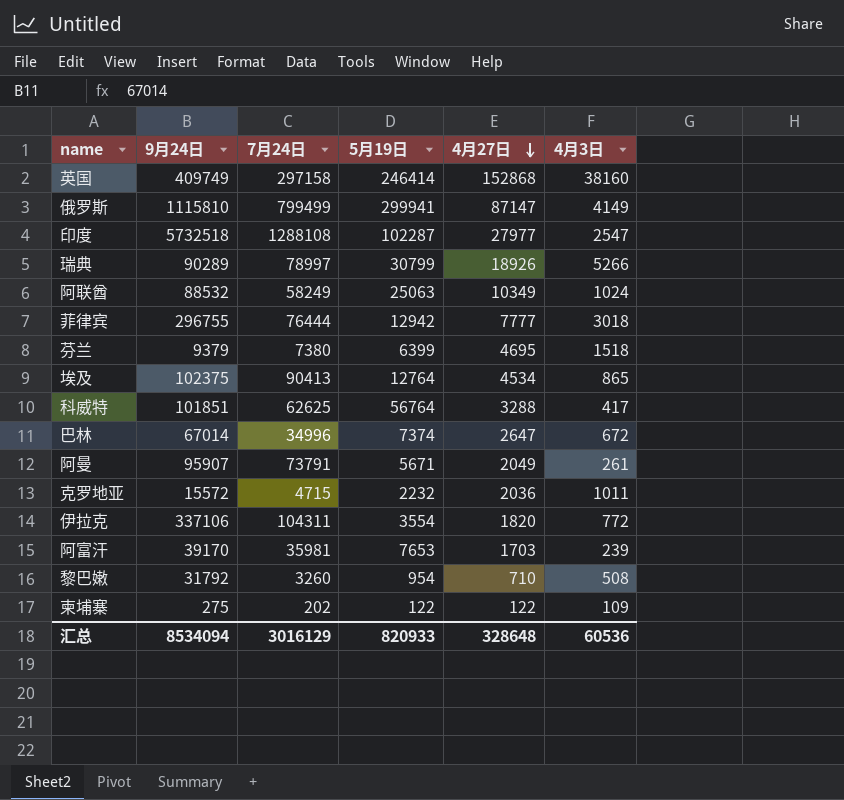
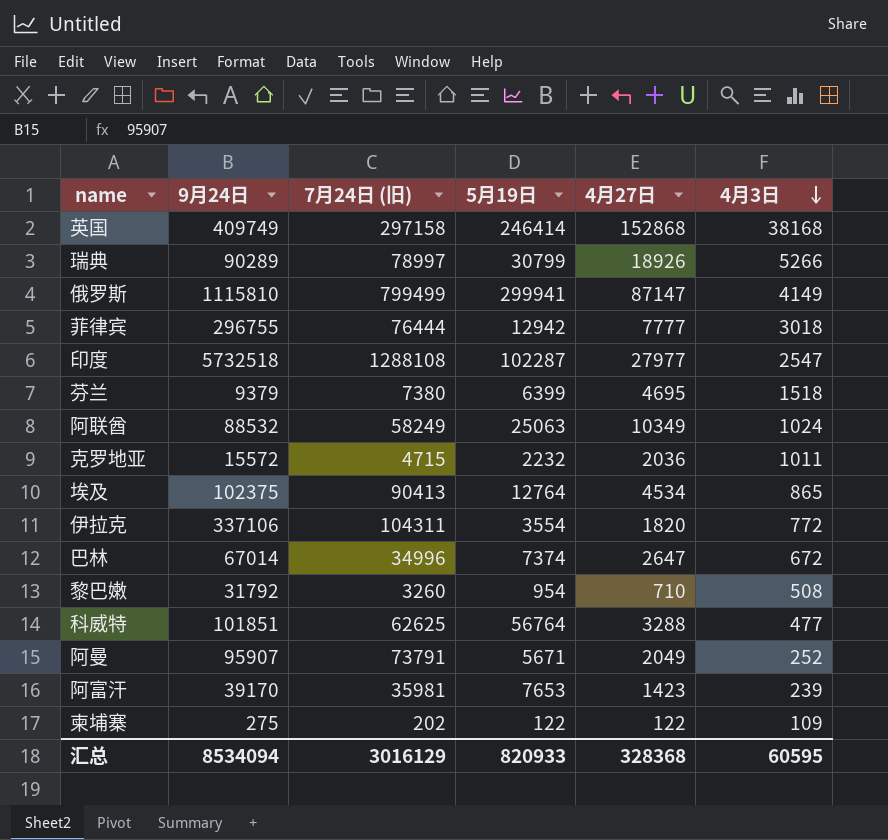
row order: 4月27日 descending -> 4月3日 descending
column name: 7月24日 -> 7月24日 (旧)
英国 | 4月3日: 38160 -> 38168
科威特 | 4月3日: 417 -> 477
阿曼 | 4月3日: 261 -> 252
阿富汗 | 4月27日: 1703 -> 1423
汇总 | 4月27日: 328648 -> 328368
汇总 | 4月3日: 60536 -> 60595

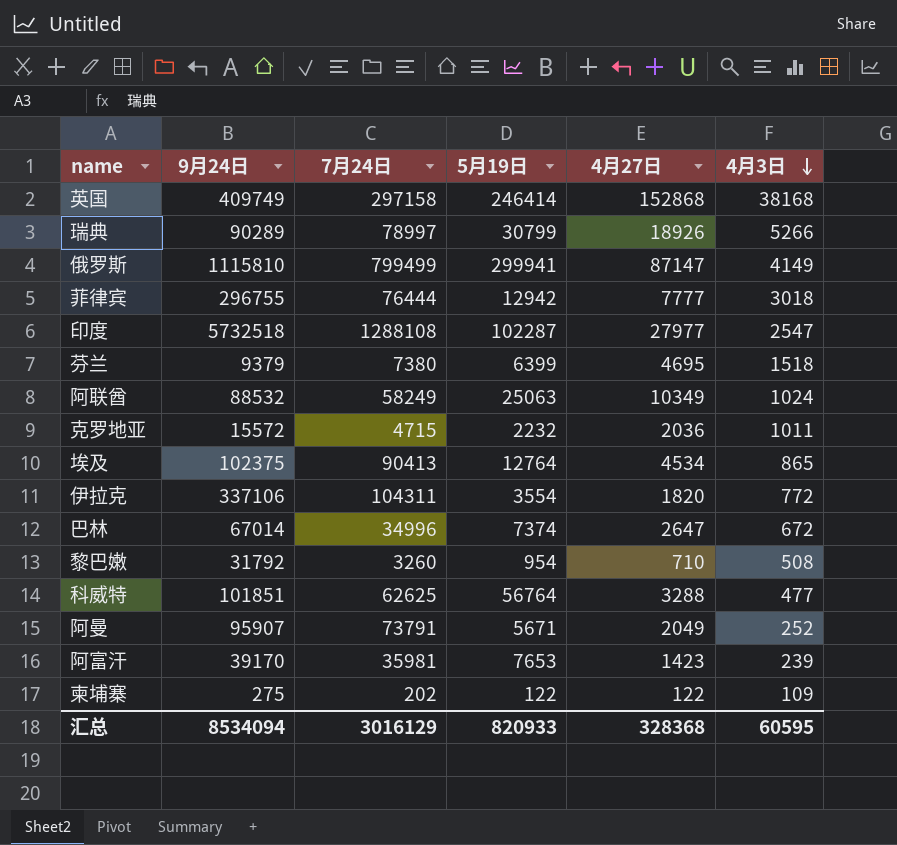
column name: 7月24日 (旧) -> 7月24日

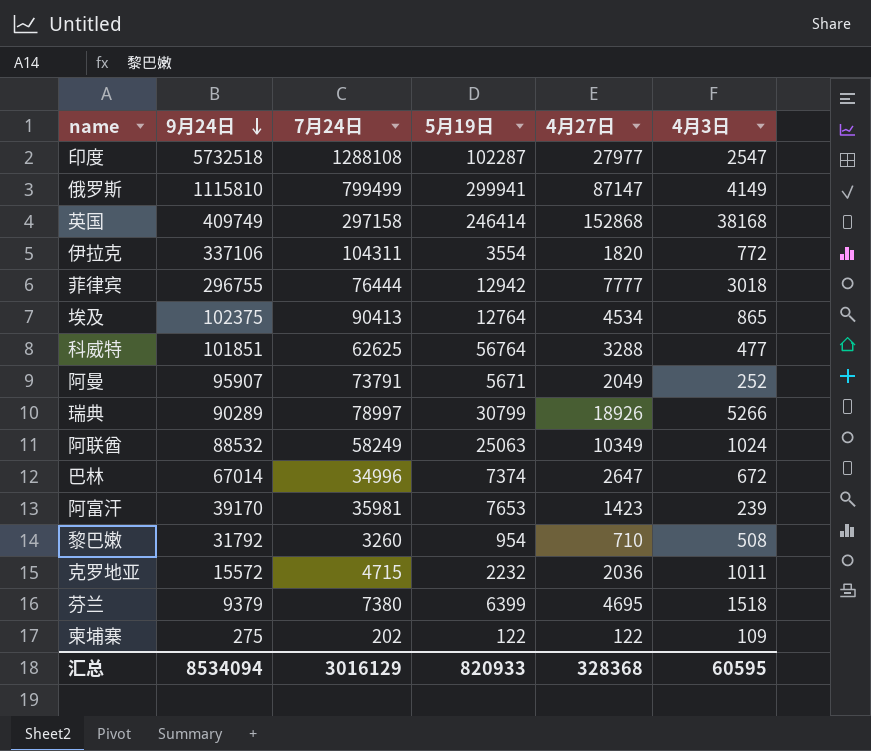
row order: 4月3日 descending -> 9月24日 descending

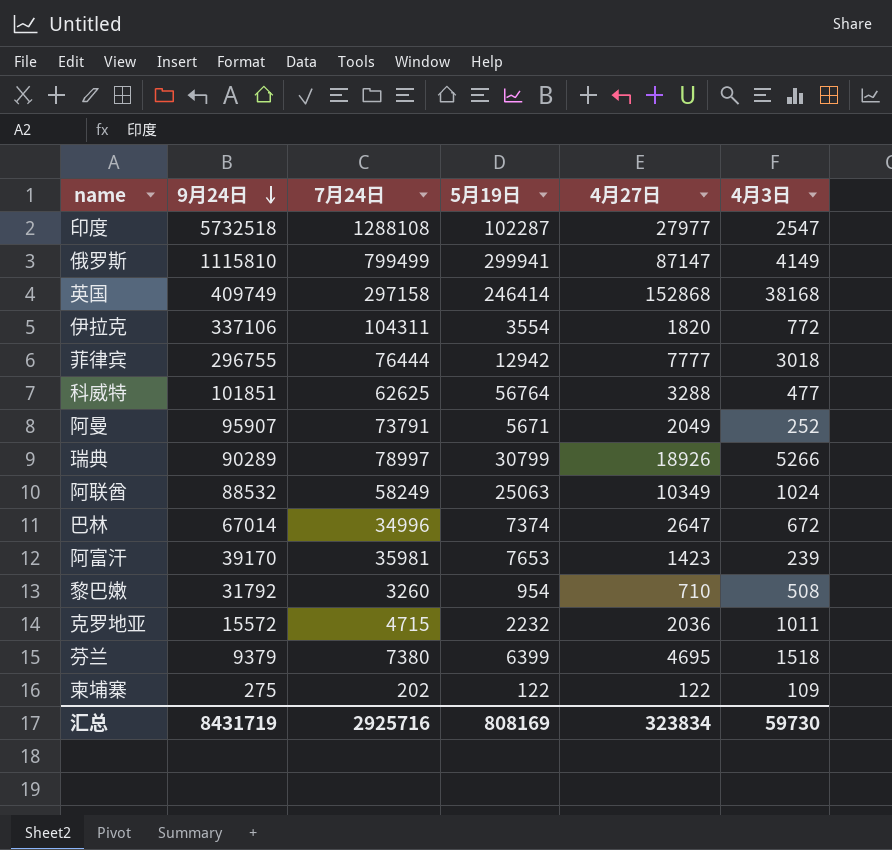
row 埃及: 102375 | 90413 | 12764 | 4534 | 865 -> none
汇总 | 9月24日: 8534094 -> 8431719
汇总 | 7月24日: 3016129 -> 2925716
汇总 | 5月19日: 820933 -> 808169
汇总 | 4月27日: 328368 -> 323834
汇总 | 4月3日: 60595 -> 59730

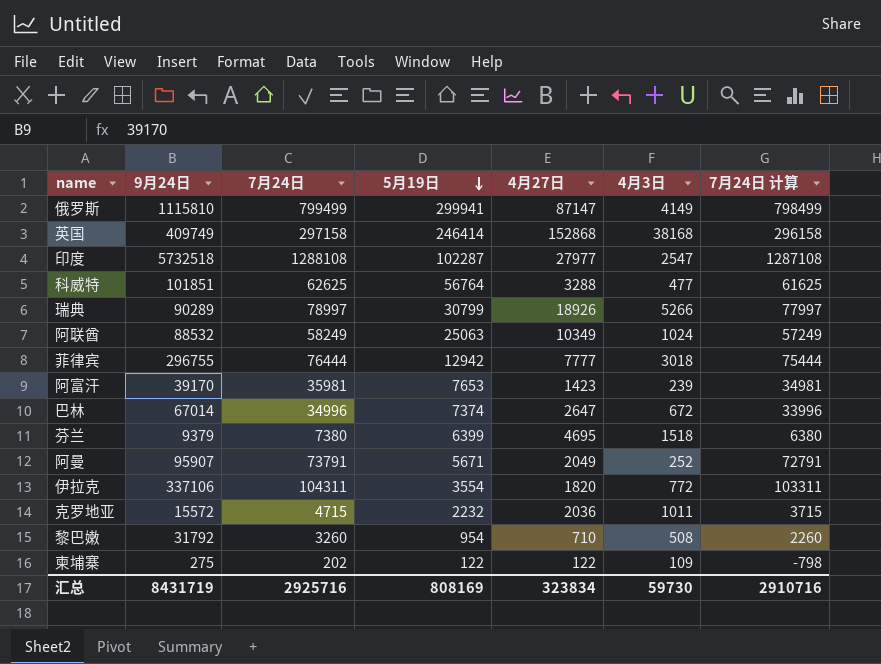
row order: 9月24日 descending -> 5月19日 descending
column 7月24日 计算 | formula: none -> [7月24日] - 1000

